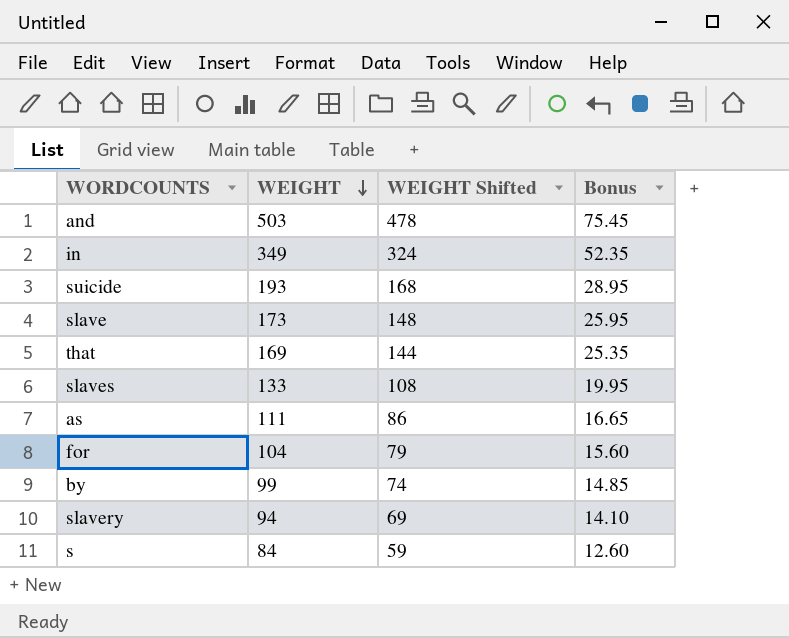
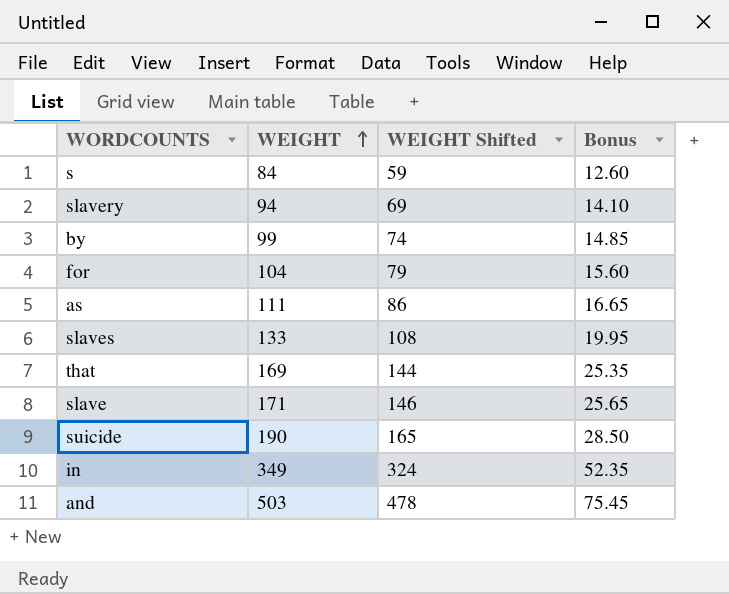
row order: WEIGHT descending -> WEIGHT ascending
slave | WEIGHT: 173 -> 171
slave | WEIGHT Shifted: 148 -> 146
slave | Bonus: 25.95 -> 25.65
suicide | WEIGHT: 193 -> 190
suicide | WEIGHT Shifted: 168 -> 165
suicide | Bonus: 28.95 -> 28.50

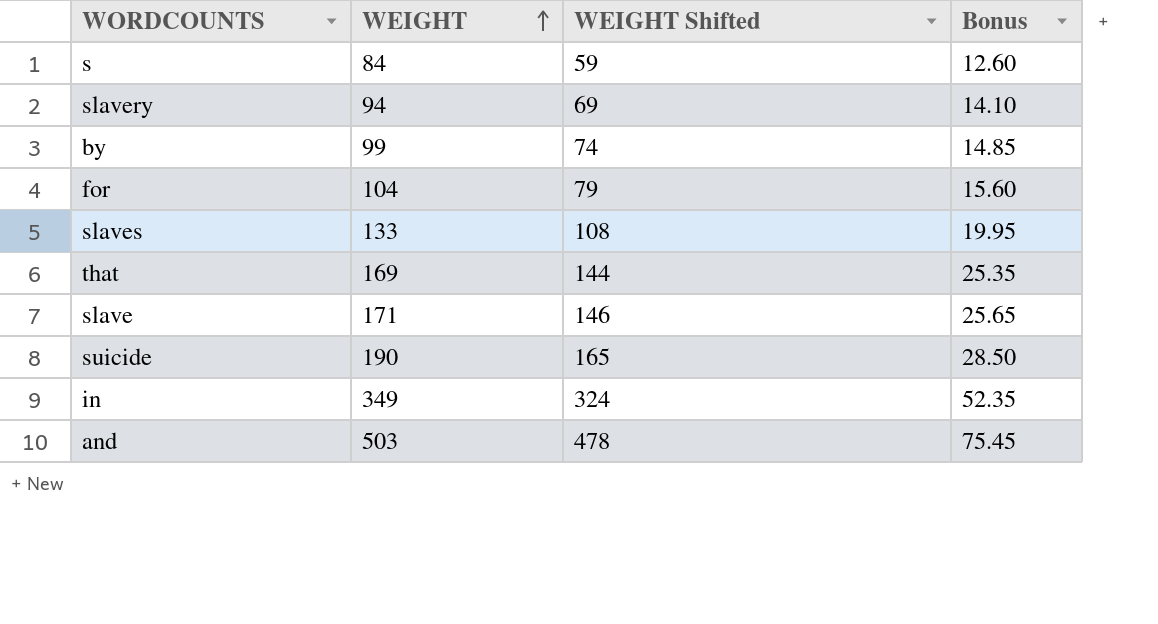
row as: 111 | 86 | 16.65 -> none

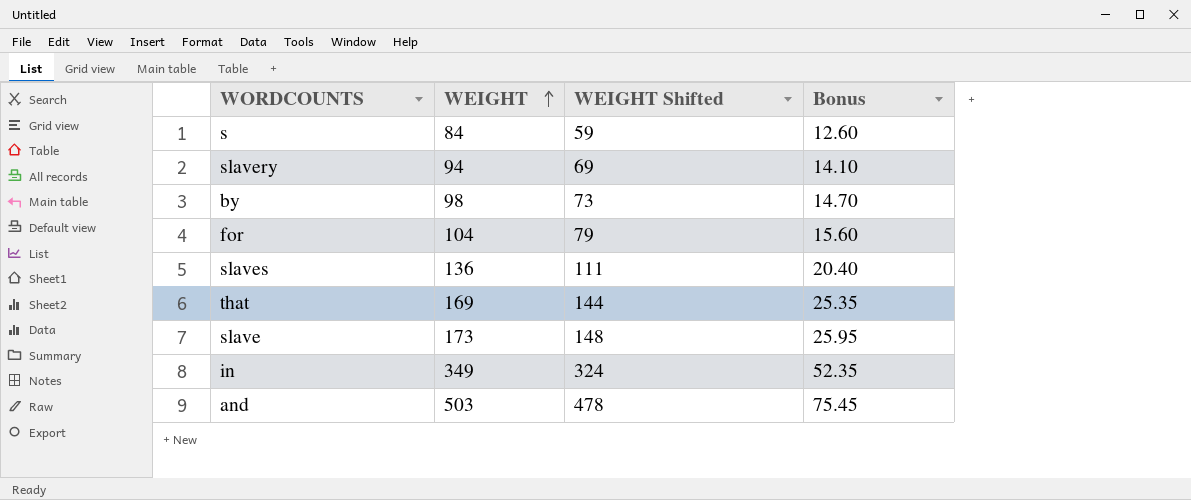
row suicide: 190 | 165 | 28.50 -> none
by | WEIGHT: 99 -> 98
by | WEIGHT Shifted: 74 -> 73
by | Bonus: 14.85 -> 14.70
slaves | WEIGHT: 133 -> 136
slaves | WEIGHT Shifted: 108 -> 111
slaves | Bonus: 19.95 -> 20.40
slave | WEIGHT: 171 -> 173
slave | WEIGHT Shifted: 146 -> 148
slave | Bonus: 25.65 -> 25.95

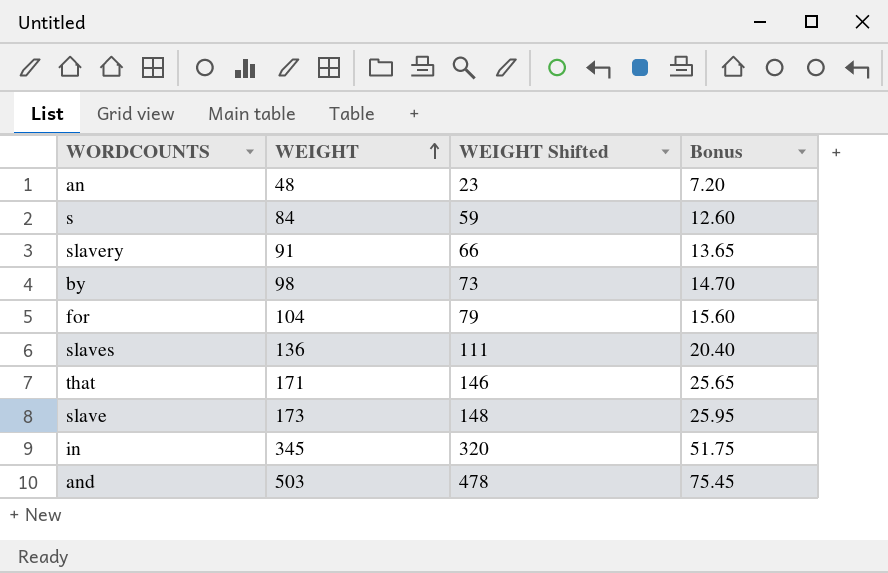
row an: none -> 48 | 23 | 7.20
slavery | WEIGHT: 94 -> 91
slavery | WEIGHT Shifted: 69 -> 66
slavery | Bonus: 14.10 -> 13.65
that | WEIGHT: 169 -> 171
that | WEIGHT Shifted: 144 -> 146
that | Bonus: 25.35 -> 25.65
in | WEIGHT: 349 -> 345
in | WEIGHT Shifted: 324 -> 320
in | Bonus: 52.35 -> 51.75

